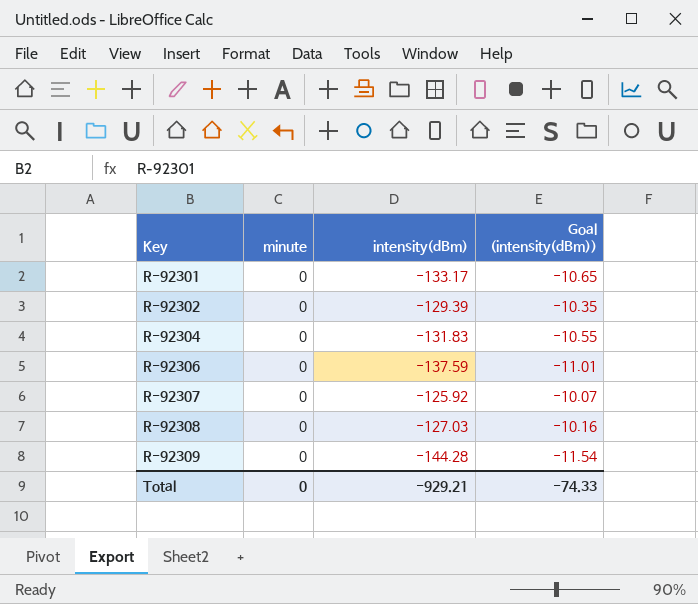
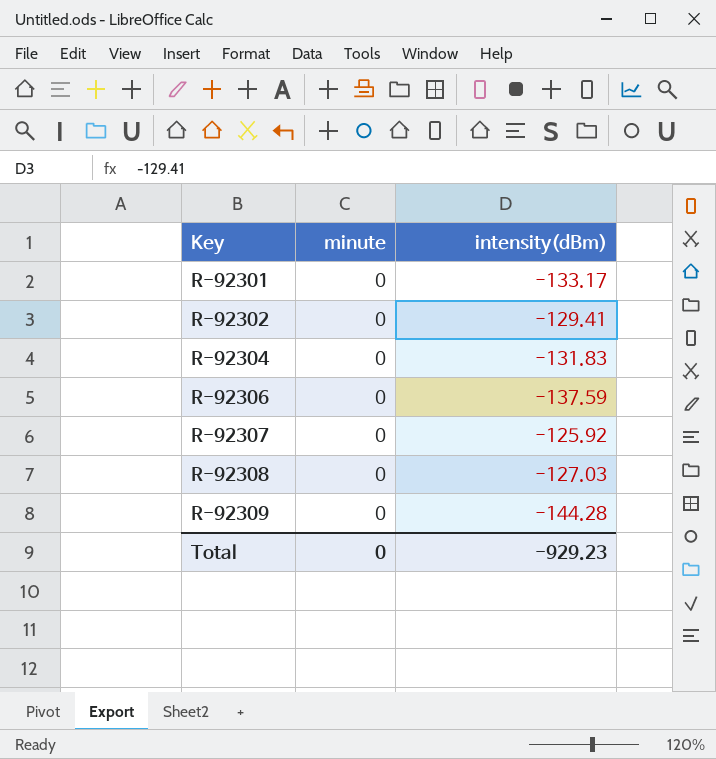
column Goal (intensity(dBm)) | formula: [intensity(dBm)] * 0.08 -> none
R-92302 | intensity(dBm): -129.39 -> -129.41
Total | intensity(dBm): -929.21 -> -929.23

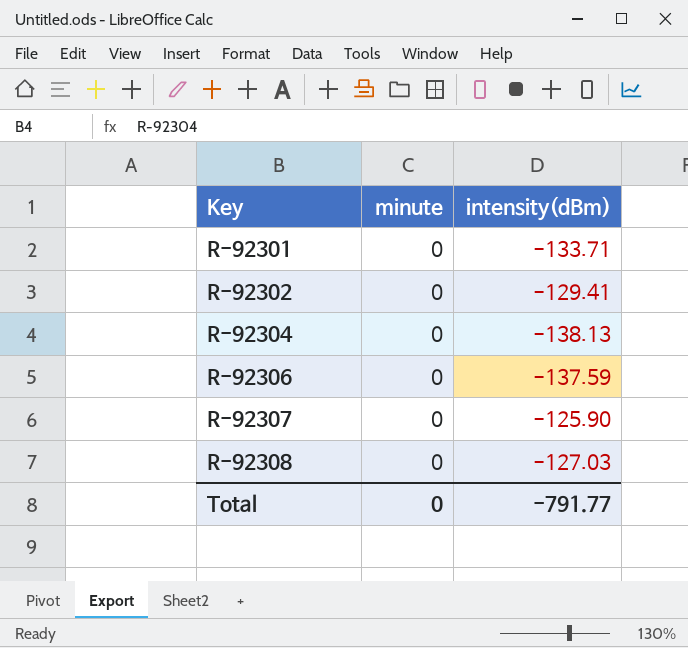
row R-92309: 0 | -144.28 -> none
R-92301 | intensity(dBm): -133.17 -> -133.71
R-92304 | intensity(dBm): -131.83 -> -138.13
R-92307 | intensity(dBm): -125.92 -> -125.90
Total | intensity(dBm): -929.23 -> -791.77

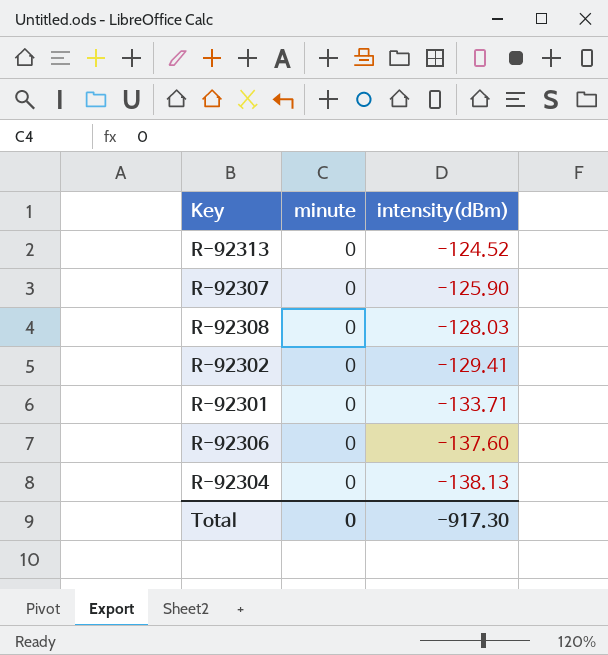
row order: Key ascending -> intensity(dBm) descending
row R-92313: none -> 0 | -124.52
R-92308 | intensity(dBm): -127.03 -> -128.03
R-92306 | intensity(dBm): -137.59 -> -137.60
Total | intensity(dBm): -791.77 -> -917.30

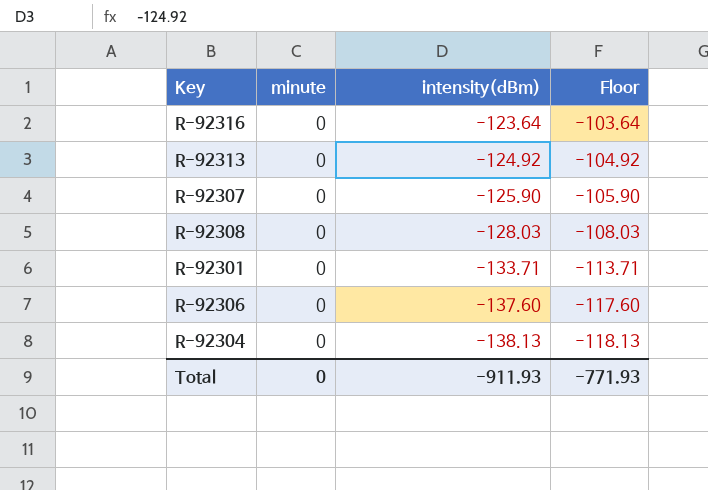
column Floor | formula: none -> [intensity(dBm)] + 20
row R-92302: 0 | -129.41 -> none
row R-92316: none -> 0 | -123.64 | -103.64
R-92313 | intensity(dBm): -124.52 -> -124.92
Total | intensity(dBm): -917.30 -> -911.93

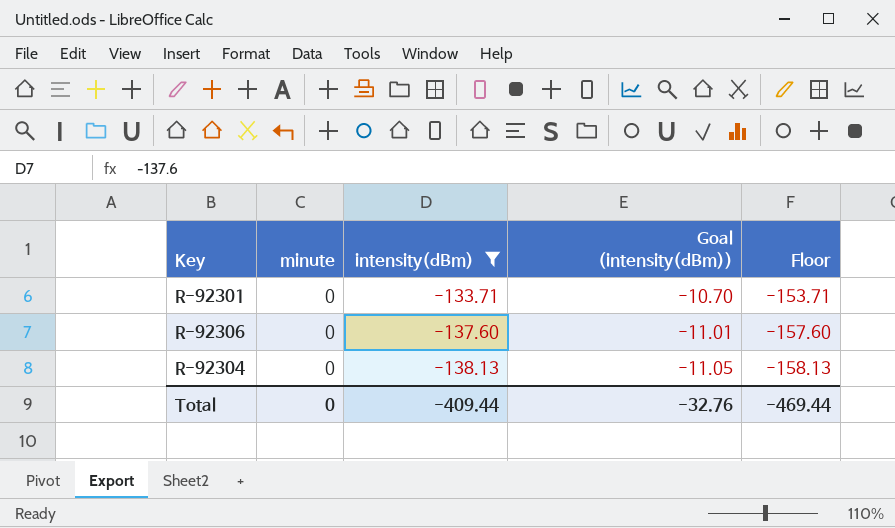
filter: none -> intensity(dBm) <= -133.71
column Goal (intensity(dBm)) | formula: none -> [intensity(dBm)] * 0.08
column Floor | formula: [intensity(dBm)] + 20 -> [intensity(dBm)] - 20
Total | intensity(dBm): -911.93 -> -409.44
Total | Floor: -771.93 -> -469.44

